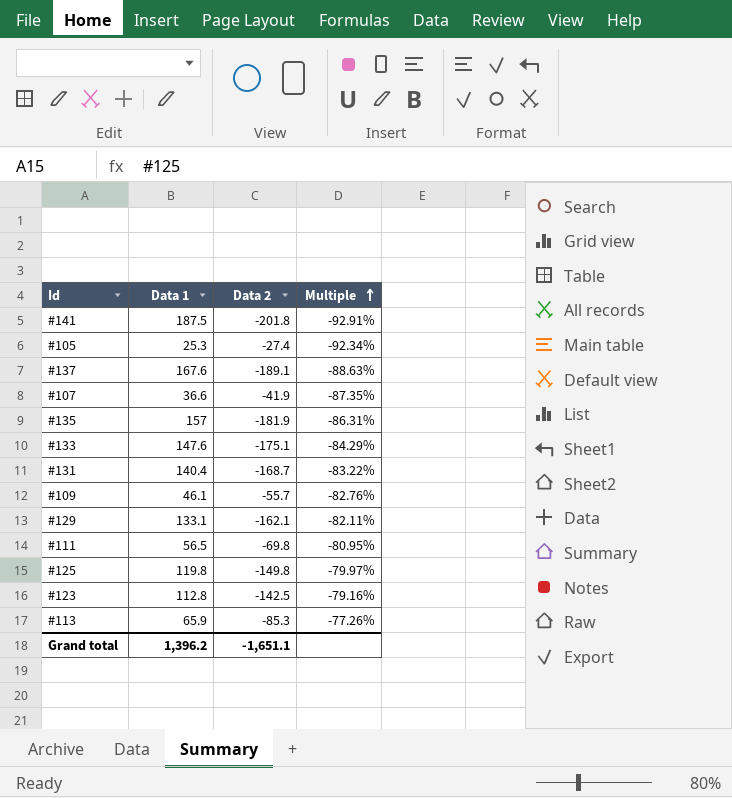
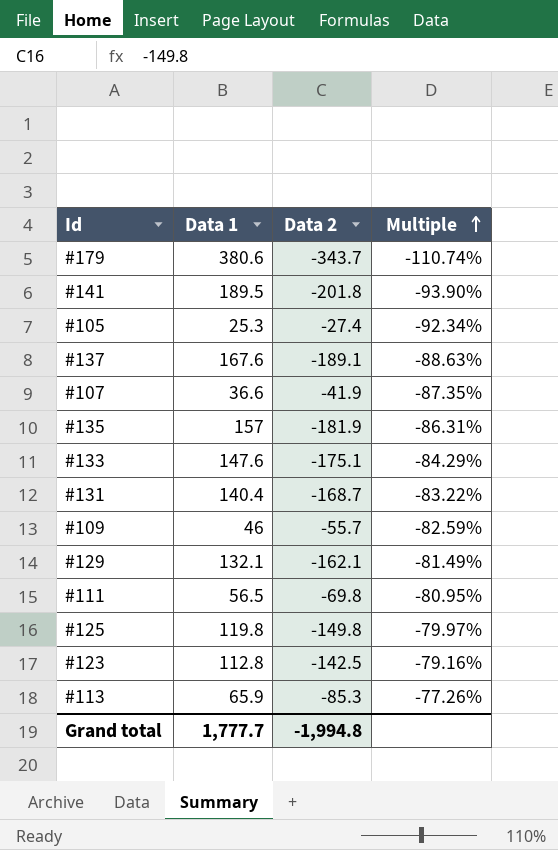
row #179: none -> 380.6 | -343.7 | -110.74%
#141 | Data 1: 187.5 -> 189.5
#141 | Multiple: -92.91% -> -93.90%
#109 | Data 1: 46.1 -> 46
#109 | Multiple: -82.76% -> -82.59%
#129 | Data 1: 133.1 -> 132.1
#129 | Multiple: -82.11% -> -81.49%
Grand total | Data 1: 1,396.2 -> 1,777.7
Grand total | Data 2: -1,651.1 -> -1,994.8

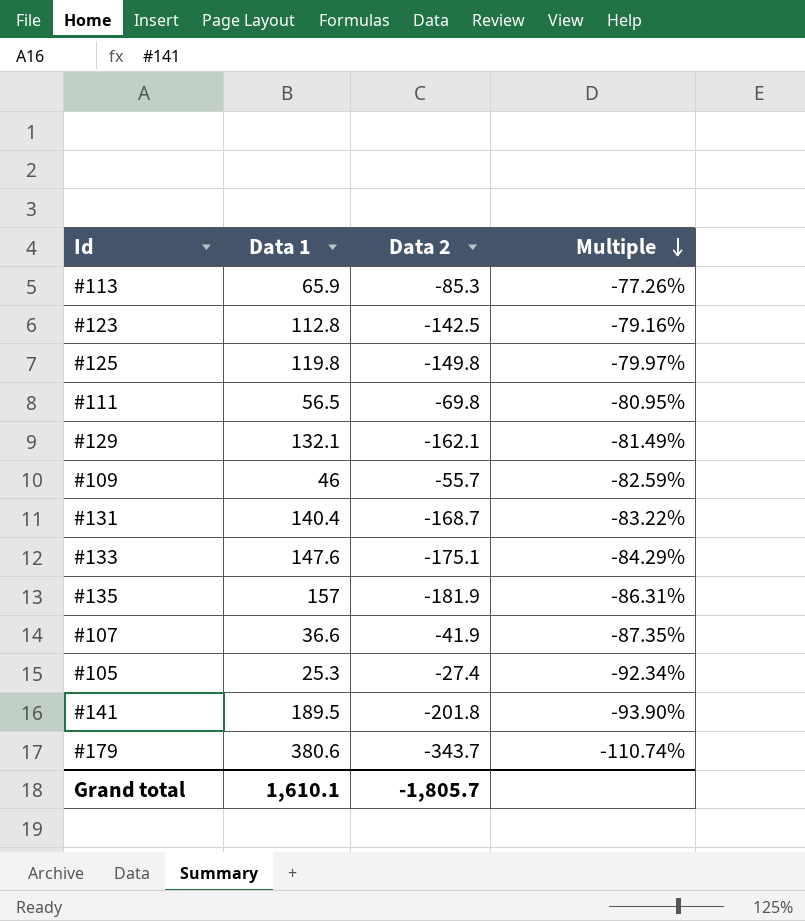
row order: Multiple ascending -> Multiple descending
row #137: 167.6 | -189.1 | -88.63% -> none
Grand total | Data 1: 1,777.7 -> 1,610.1
Grand total | Data 2: -1,994.8 -> -1,805.7

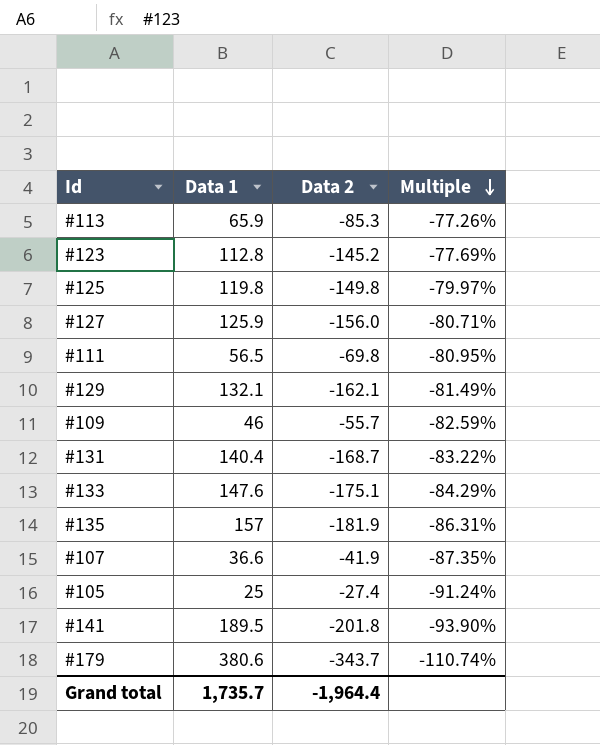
#123 | Data 2: -142.5 -> -145.2
#123 | Multiple: -79.16% -> -77.69%
row #127: none -> 125.9 | -156.0 | -80.71%
#105 | Data 1: 25.3 -> 25
#105 | Multiple: -92.34% -> -91.24%
Grand total | Data 1: 1,610.1 -> 1,735.7
Grand total | Data 2: -1,805.7 -> -1,964.4

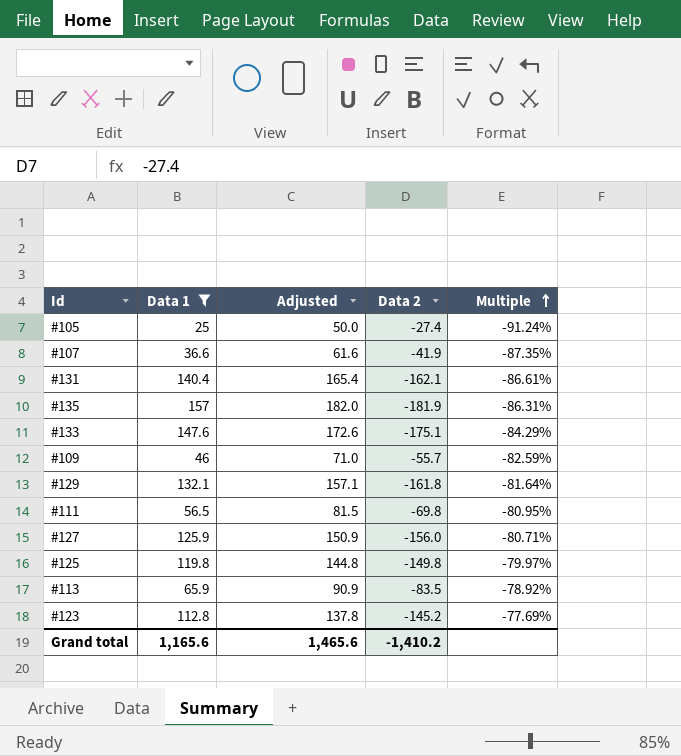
filter: none -> Data 1 <= 157
row order: Multiple descending -> Multiple ascending
column Adjusted | formula: none -> [Data 1] + 25
#131 | Data 2: -168.7 -> -162.1
#131 | Multiple: -83.22% -> -86.61%
#129 | Data 2: -162.1 -> -161.8
#129 | Multiple: -81.49% -> -81.64%
#113 | Data 2: -85.3 -> -83.5
#113 | Multiple: -77.26% -> -78.92%
Grand total | Data 1: 1,735.7 -> 1,165.6
Grand total | Data 2: -1,964.4 -> -1,410.2

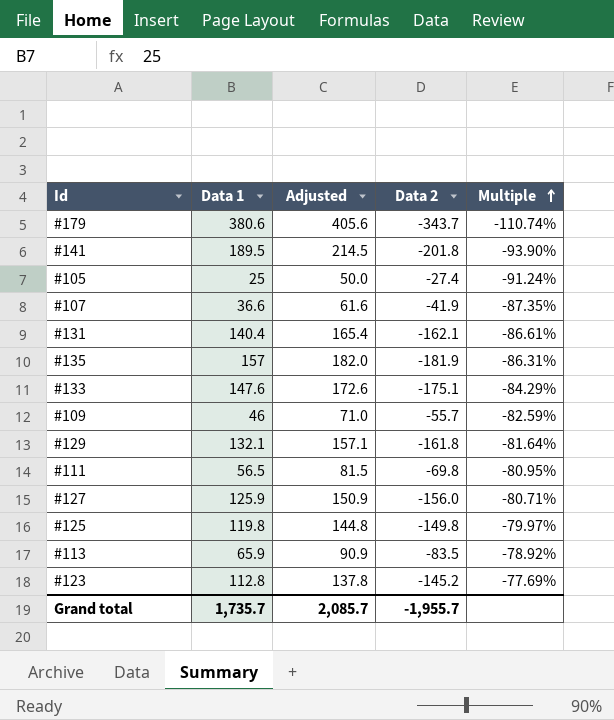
filter: Data 1 <= 157 -> none
Grand total | Data 1: 1,165.6 -> 1,735.7
Grand total | Adjusted: 1,465.6 -> 2,085.7
Grand total | Data 2: -1,410.2 -> -1,955.7

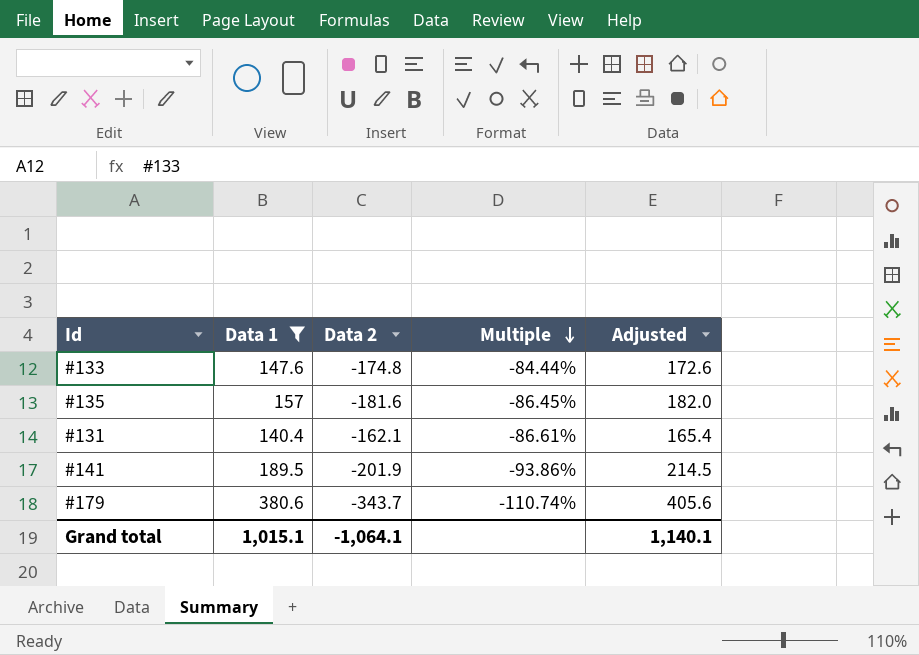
filter: none -> Data 1 >= 140.4
row order: Multiple ascending -> Multiple descending
column Adjusted | position: 3 -> 5
#133 | Data 2: -175.1 -> -174.8
#133 | Multiple: -84.29% -> -84.44%
#135 | Data 2: -181.9 -> -181.6
#135 | Multiple: -86.31% -> -86.45%
#141 | Data 2: -201.8 -> -201.9
#141 | Multiple: -93.90% -> -93.86%
Grand total | Data 1: 1,735.7 -> 1,015.1
Grand total | Data 2: -1,955.7 -> -1,064.1
Grand total | Adjusted: 2,085.7 -> 1,140.1

